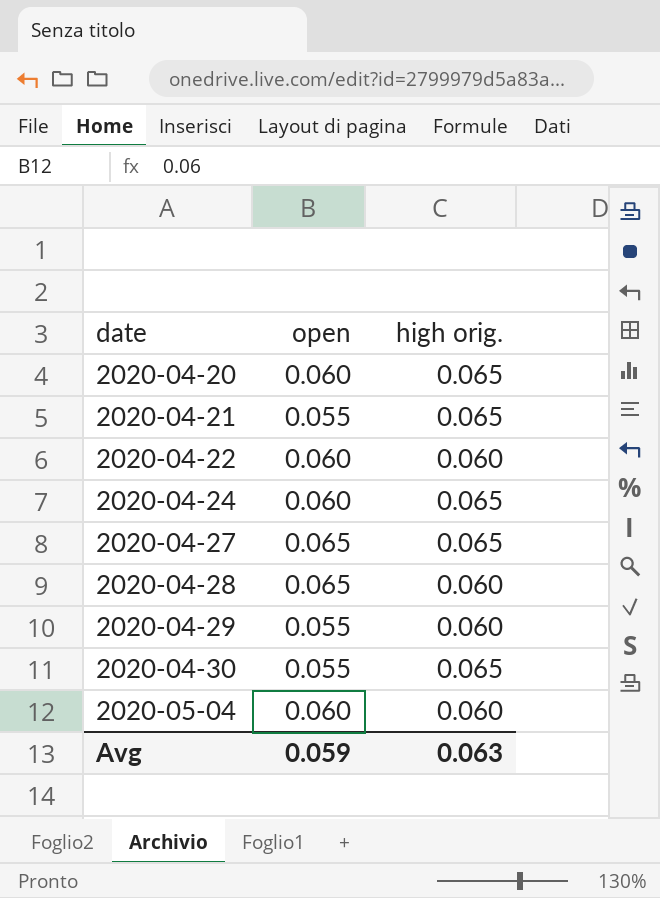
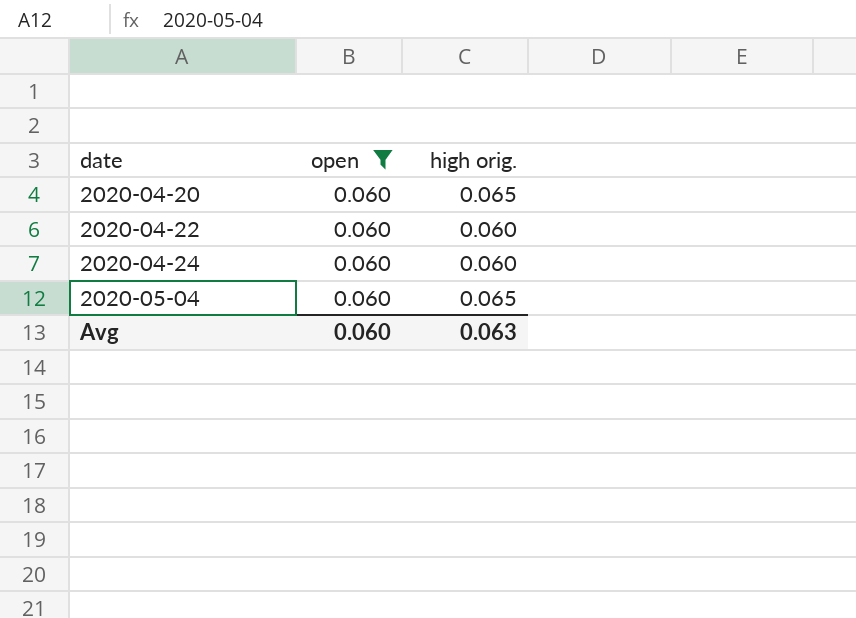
filter: none -> open = 0.060
2020-04-24 | high orig.: 0.065 -> 0.060
2020-05-04 | high orig.: 0.060 -> 0.065
Avg | open: 0.059 -> 0.060

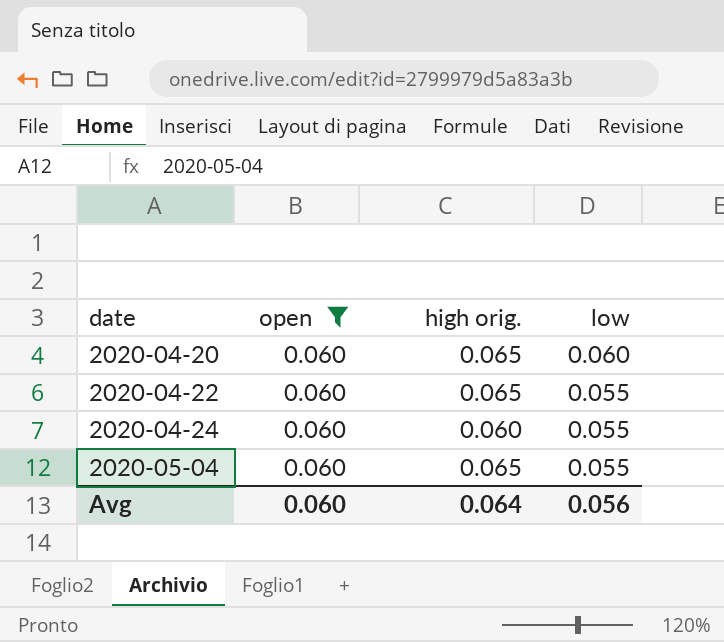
column low | position: none -> 4
2020-04-22 | high orig.: 0.060 -> 0.065
Avg | high orig.: 0.063 -> 0.064

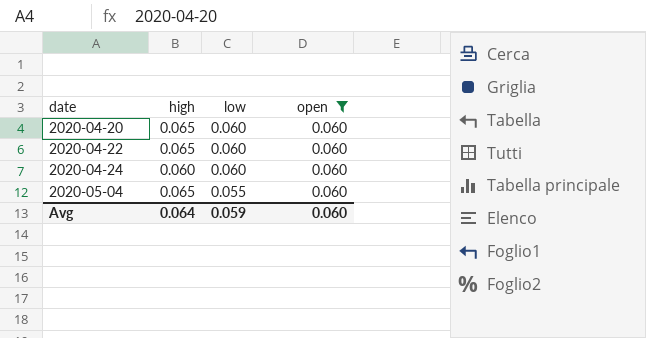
column name: high orig. -> high
column open | position: 2 -> 4
2020-04-22 | low: 0.055 -> 0.060
2020-04-24 | low: 0.055 -> 0.060
Avg | low: 0.056 -> 0.059

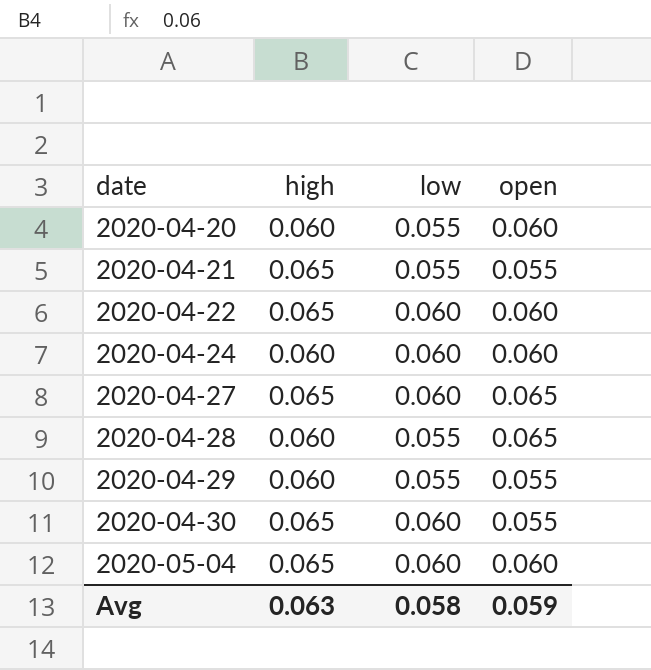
filter: open = 0.060 -> none
2020-04-20 | high: 0.065 -> 0.060
2020-04-20 | low: 0.060 -> 0.055
2020-05-04 | low: 0.055 -> 0.060
Avg | high: 0.064 -> 0.063
Avg | low: 0.059 -> 0.058
Avg | open: 0.060 -> 0.059

